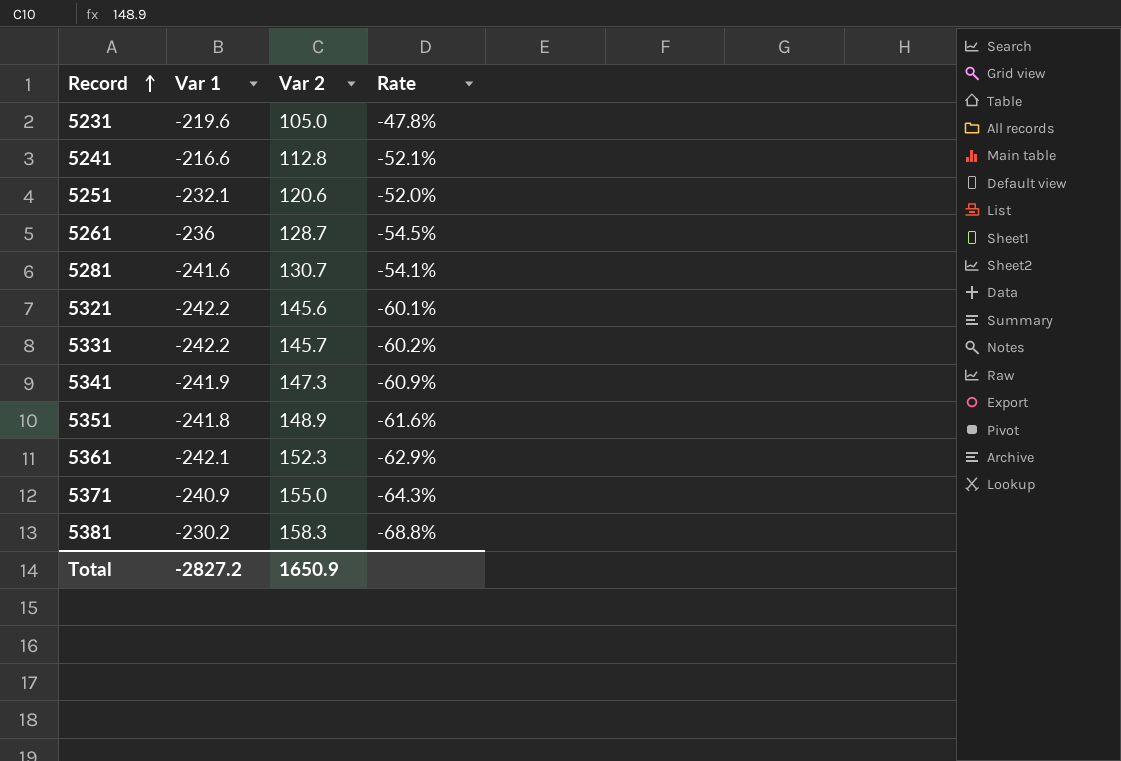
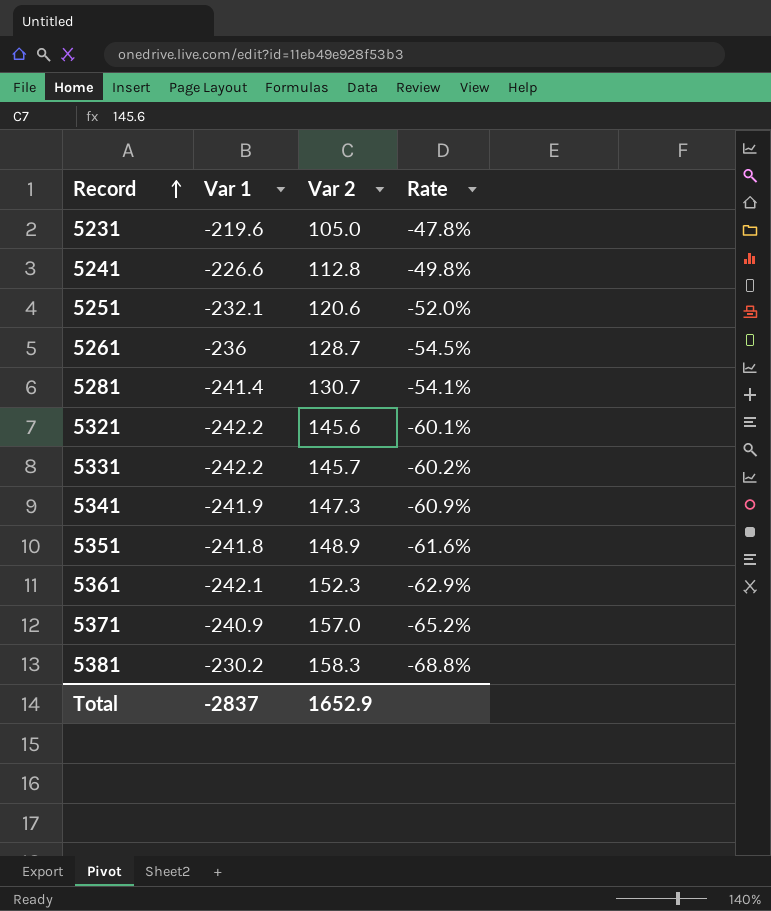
5241 | Var 1: -216.6 -> -226.6
5241 | Rate: -52.1% -> -49.8%
5281 | Var 1: -241.6 -> -241.4
5371 | Var 2: 155.0 -> 157.0
5371 | Rate: -64.3% -> -65.2%
Total | Var 1: -2827.2 -> -2837
Total | Var 2: 1650.9 -> 1652.9

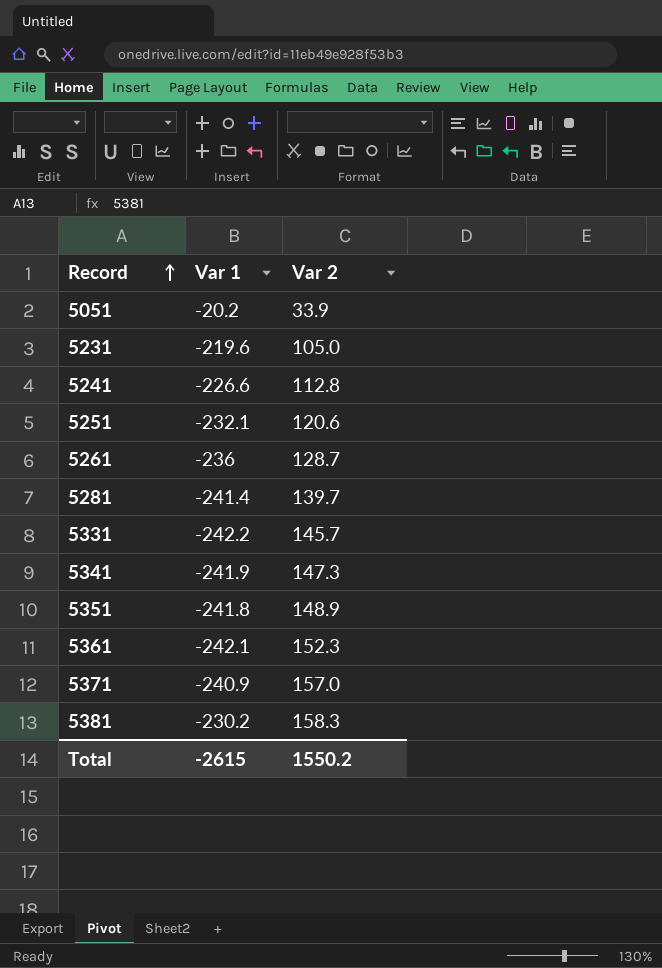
column Rate | formula: [Var 2] / [Var 1] -> none
row 5321: -242.2 | 145.6 | -60.1% -> none
row 5051: none -> -20.2 | 33.9
5281 | Var 2: 130.7 -> 139.7
Total | Var 1: -2837 -> -2615
Total | Var 2: 1652.9 -> 1550.2

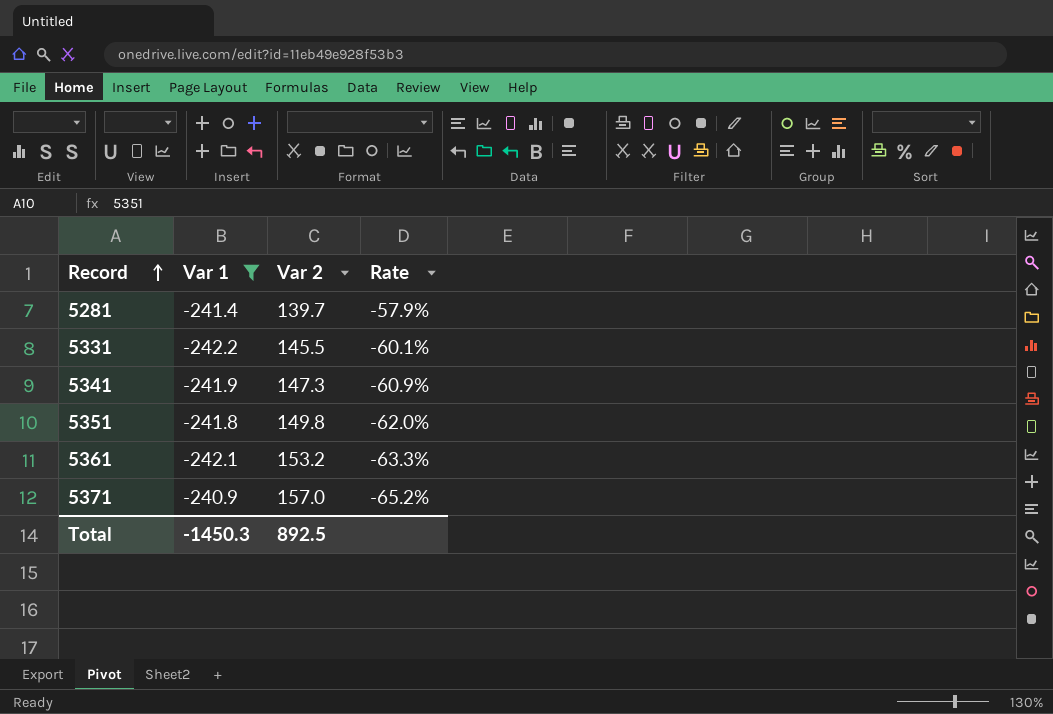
filter: none -> Var 1 <= -240.9
column Rate | formula: none -> [Var 2] / [Var 1]
5331 | Var 2: 145.7 -> 145.5
5351 | Var 2: 148.9 -> 149.8
5361 | Var 2: 152.3 -> 153.2
Total | Var 1: -2615 -> -1450.3
Total | Var 2: 1550.2 -> 892.5

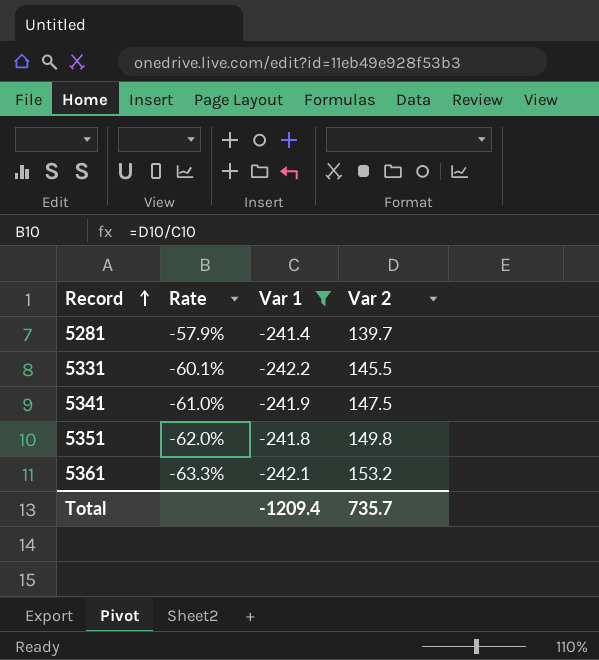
column Rate | position: 4 -> 2
row 5371: -240.9 | 157.0 | -65.2% -> none
5341 | Rate: -60.9% -> -61.0%
5341 | Var 2: 147.3 -> 147.5
Total | Var 1: -1450.3 -> -1209.4
Total | Var 2: 892.5 -> 735.7

